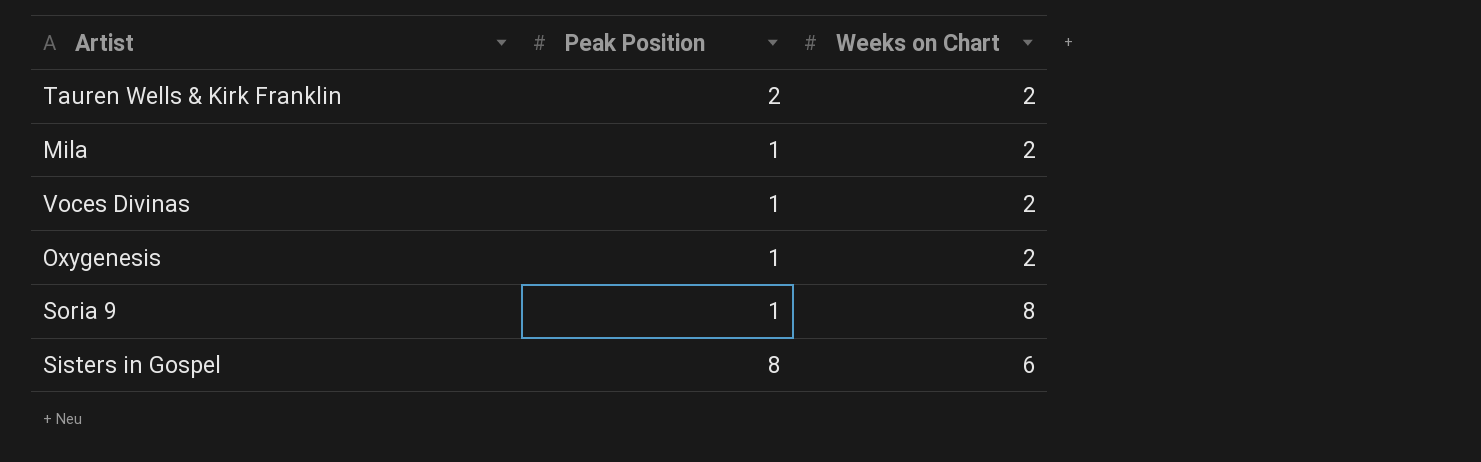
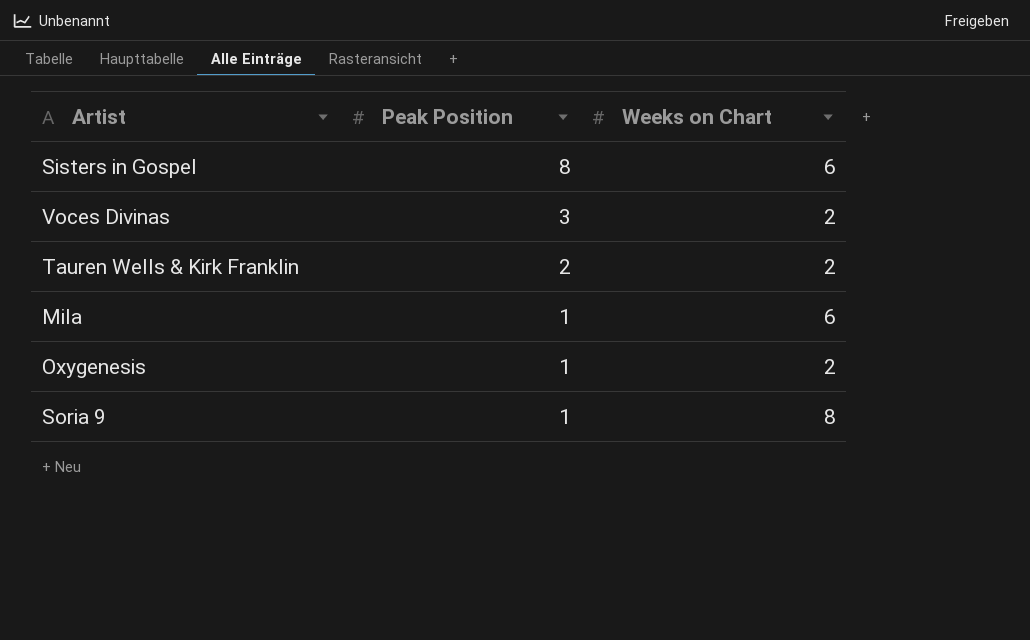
row order: none -> Peak Position descending
Voces Divinas | Peak Position: 1 -> 3
Mila | Weeks on Chart: 2 -> 6

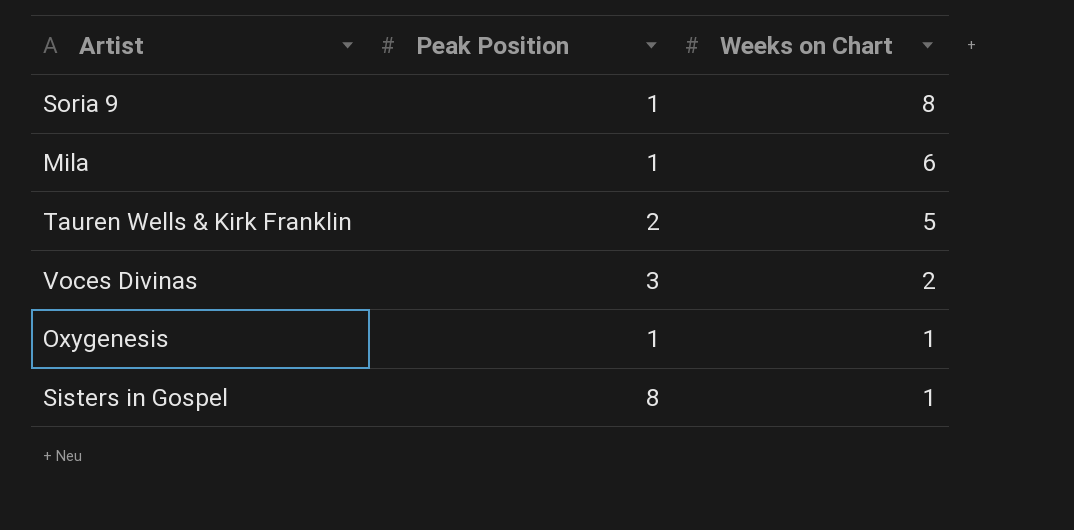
row order: Peak Position descending -> Weeks on Chart descending
Tauren Wells & Kirk Franklin | Weeks on Chart: 2 -> 5
Oxygenesis | Weeks on Chart: 2 -> 1
Sisters in Gospel | Weeks on Chart: 6 -> 1

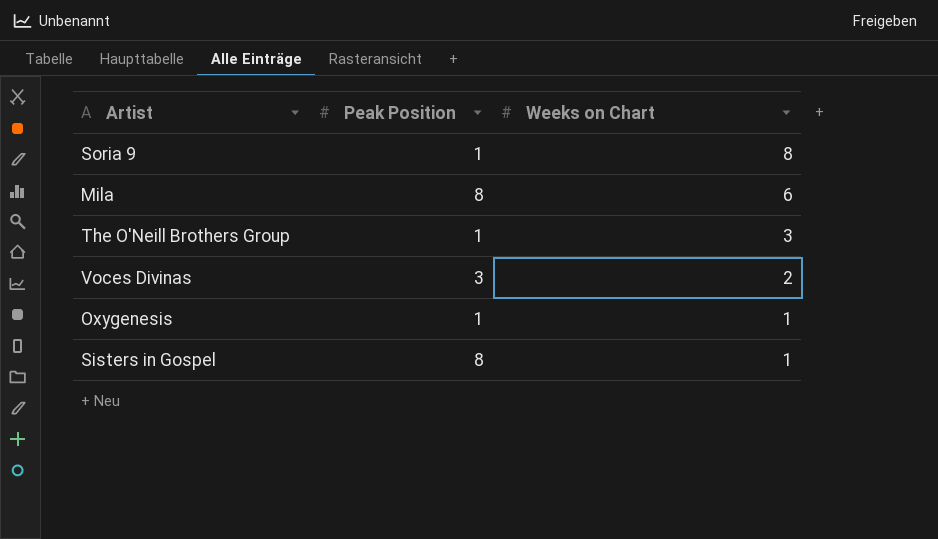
row Tauren Wells & Kirk Franklin: 2 | 5 -> none
Mila | Peak Position: 1 -> 8
row The O'Neill Brothers Group: none -> 1 | 3

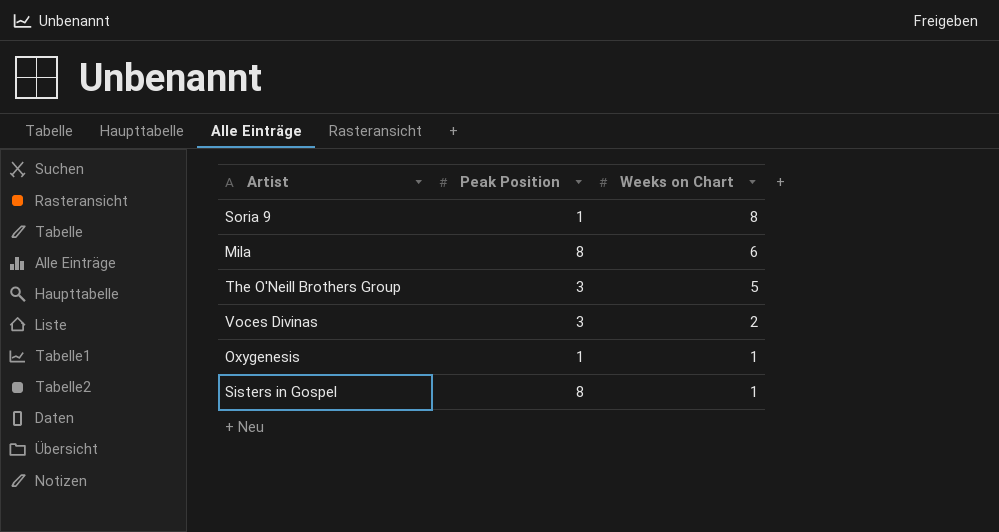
The O'Neill Brothers Group | Peak Position: 1 -> 3
The O'Neill Brothers Group | Weeks on Chart: 3 -> 5

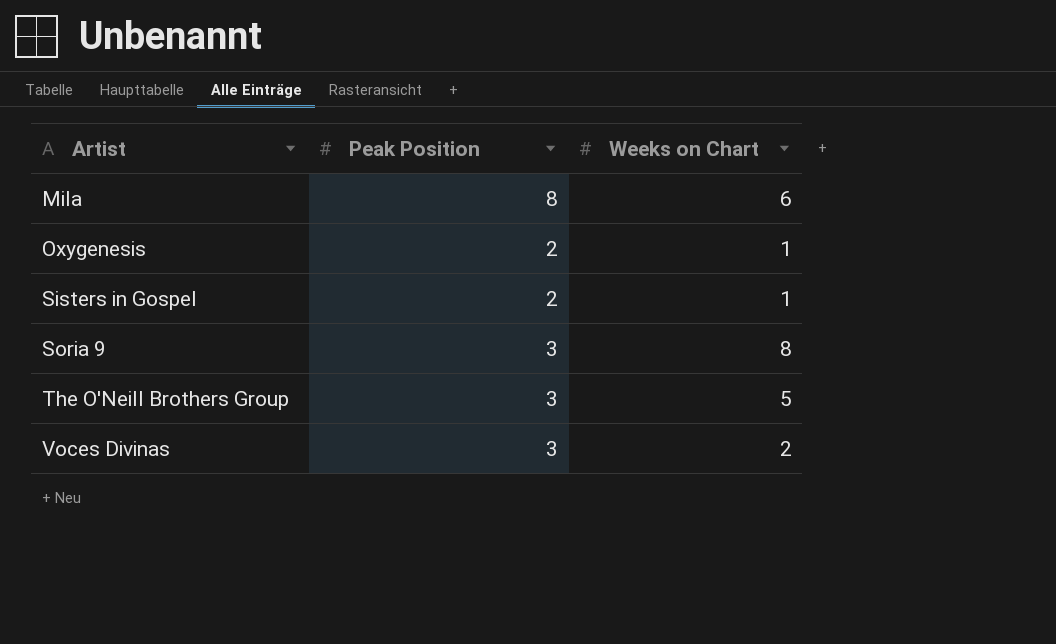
row order: Weeks on Chart descending -> Artist ascending
Oxygenesis | Peak Position: 1 -> 2
Sisters in Gospel | Peak Position: 8 -> 2
Soria 9 | Peak Position: 1 -> 3

